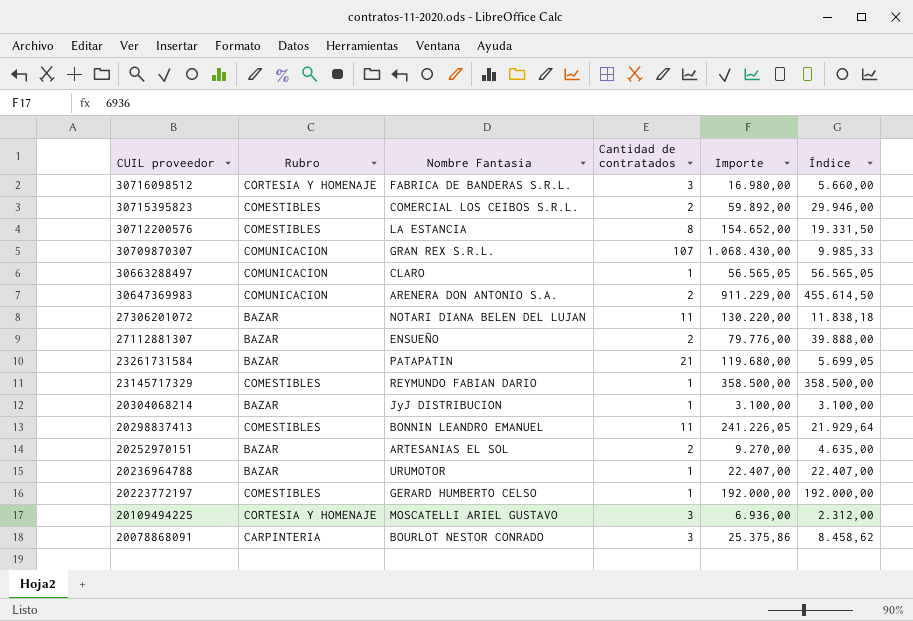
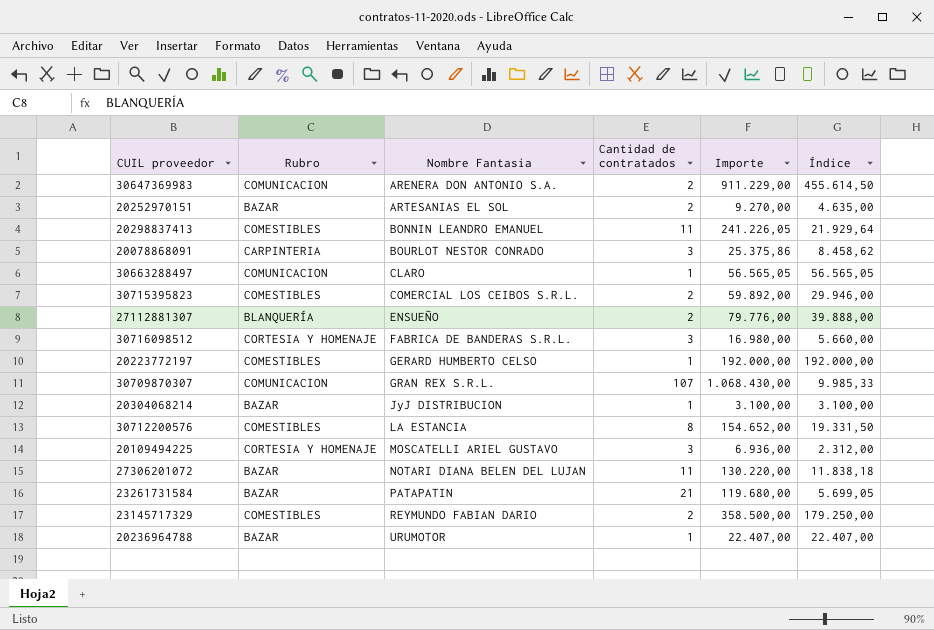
row order: CUIL proveedor descending -> Nombre Fantasia ascending
27112881307 | Rubro: BAZAR -> BLANQUERÍA
23145717329 | Cantidad de contratados: 1 -> 2
23145717329 | Índice: 358.500,00 -> 179.250,00

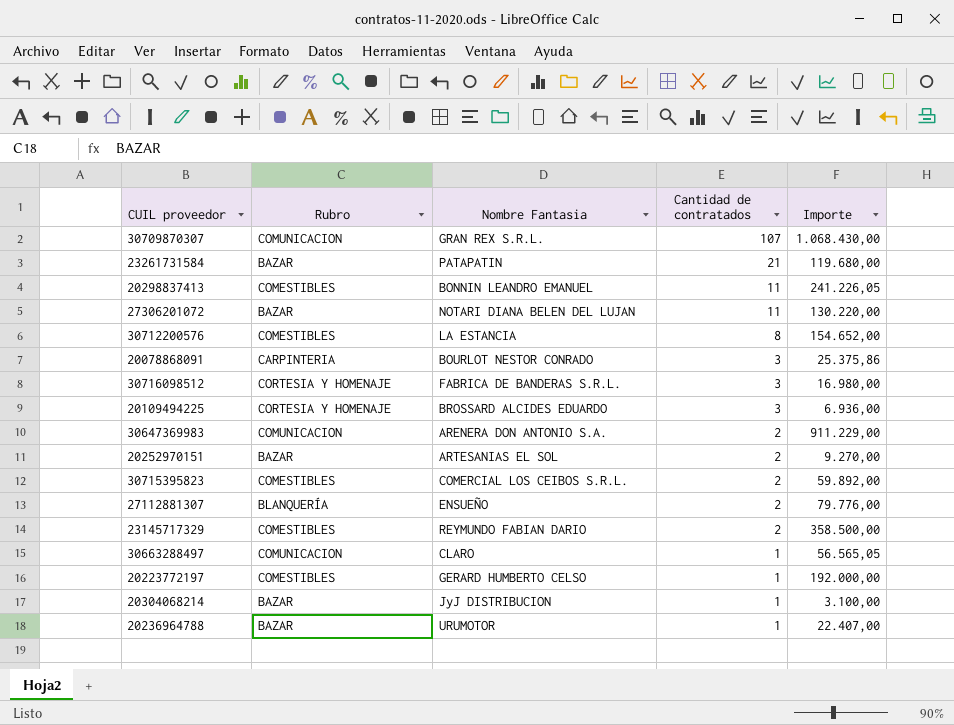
row order: Nombre Fantasia ascending -> Cantidad de contratados descending
column Índice | formula: [Importe] / [Cantidad de contratados] -> none
20109494225 | Nombre Fantasia: MOSCATELLI ARIEL GUSTAVO -> BROSSARD ALCIDES EDUARDO

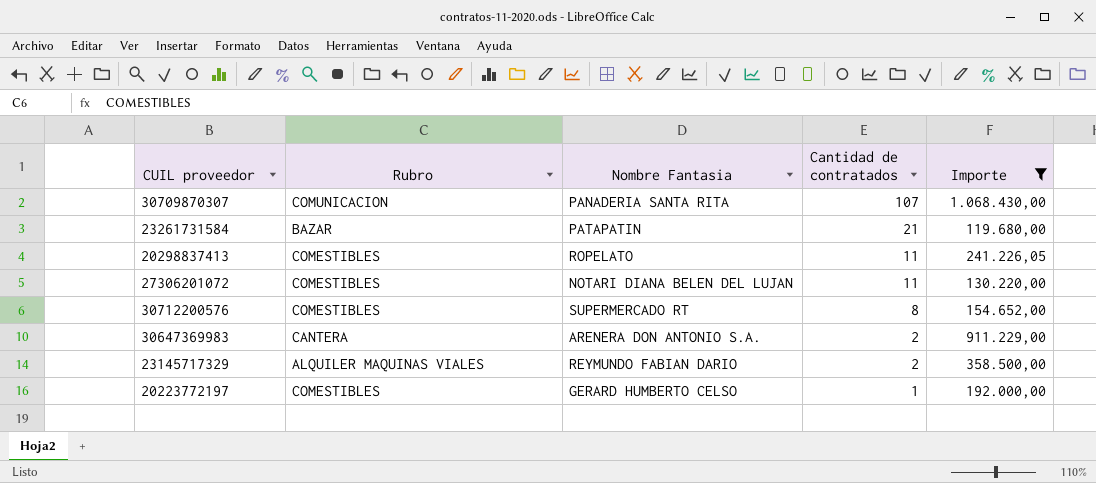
filter: none -> Importe >= 119.680,00
30709870307 | Nombre Fantasia: GRAN REX S.R.L. -> PANADERIA SANTA RITA
20298837413 | Nombre Fantasia: BONNIN LEANDRO EMANUEL -> ROPELATO
27306201072 | Rubro: BAZAR -> COMESTIBLES
30712200576 | Nombre Fantasia: LA ESTANCIA -> SUPERMERCADO RT
30647369983 | Rubro: COMUNICACION -> CANTERA
23145717329 | Rubro: COMESTIBLES -> ALQUILER MAQUINAS VIALES

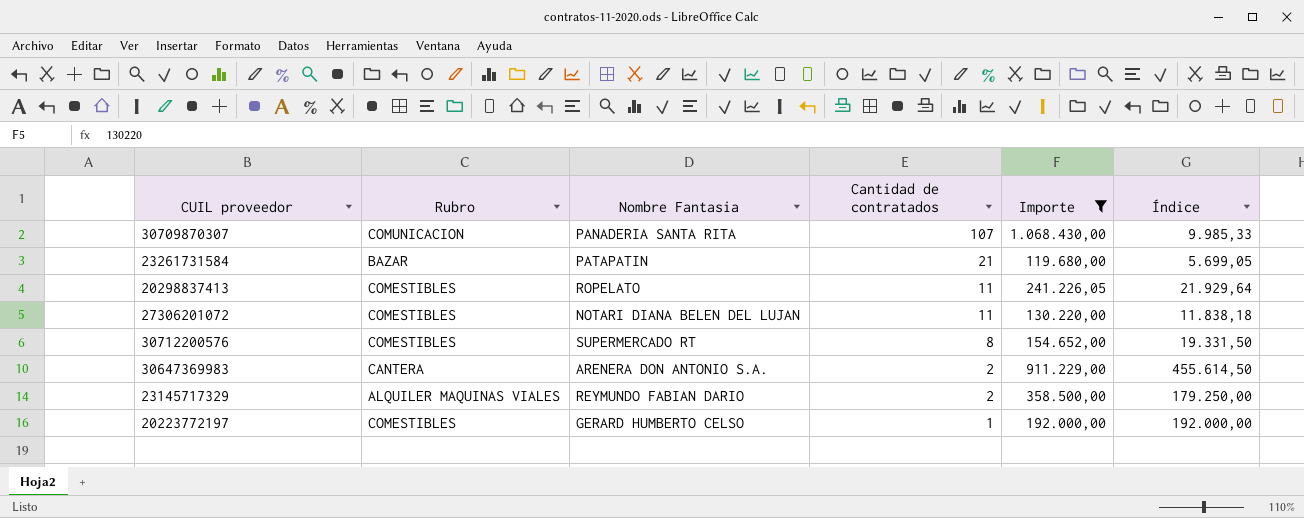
column Índice | formula: none -> [Importe] / [Cantidad de contratados]

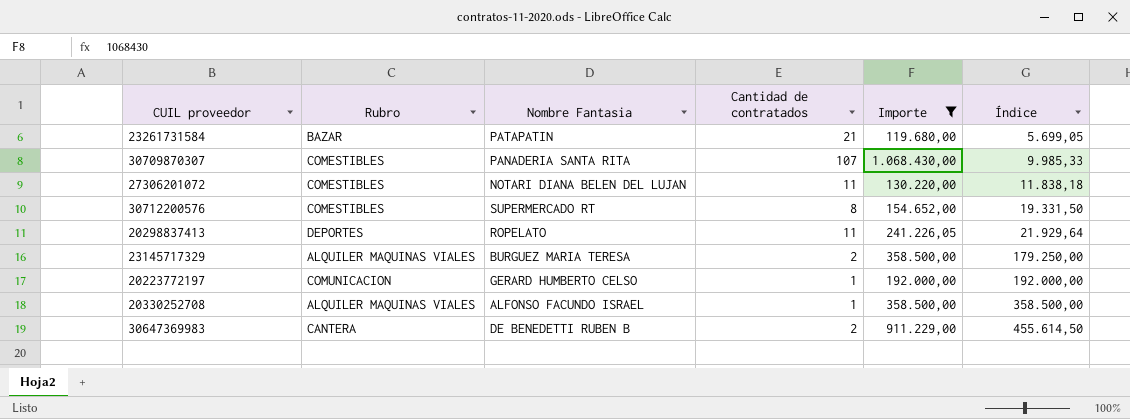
row order: Cantidad de contratados descending -> Índice ascending
30709870307 | Rubro: COMUNICACION -> COMESTIBLES
20298837413 | Rubro: COMESTIBLES -> DEPORTES
23145717329 | Nombre Fantasia: REYMUNDO FABIAN DARIO -> BURGUEZ MARIA TERESA
20223772197 | Rubro: COMESTIBLES -> COMUNICACION
row 20330252708: none -> ALQUILER MAQUINAS VIALES | ALFONSO FACUNDO ISRAEL | 1 | 358.500,00 | 358.500,00
30647369983 | Nombre Fantasia: ARENERA DON ANTONIO S.A. -> DE BENEDETTI RUBEN B

